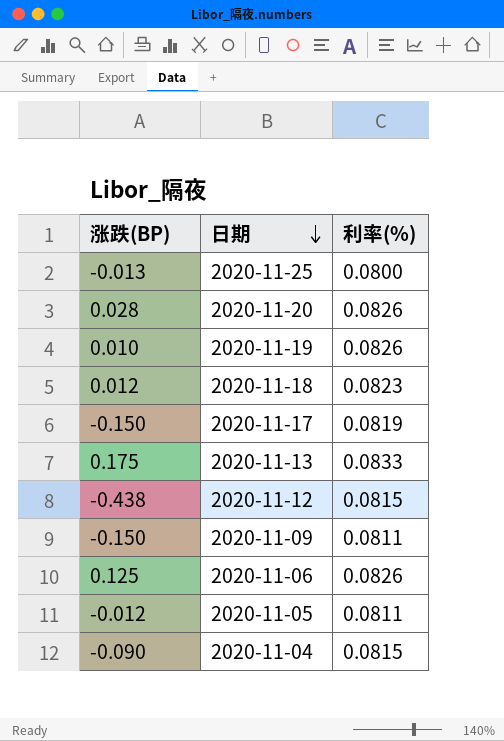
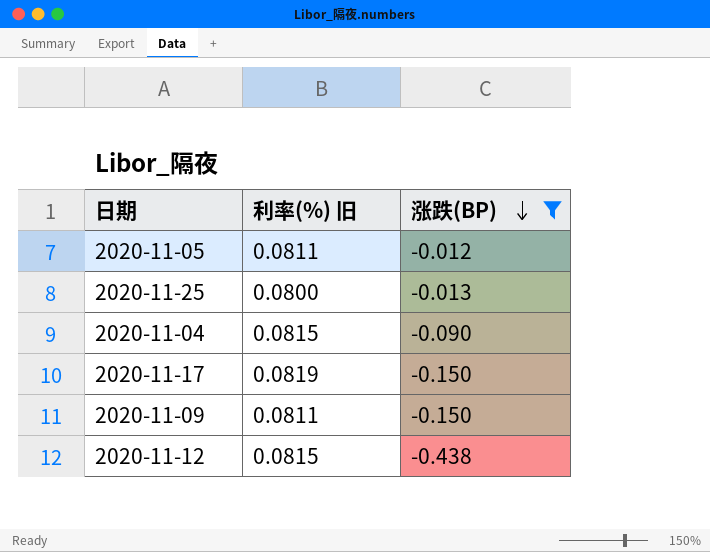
filter: none -> 涨跌(BP) <= -0.012
row order: 日期 descending -> 涨跌(BP) descending
column name: 利率(%) -> 利率(%) 旧
column 涨跌(BP) | position: 1 -> 3

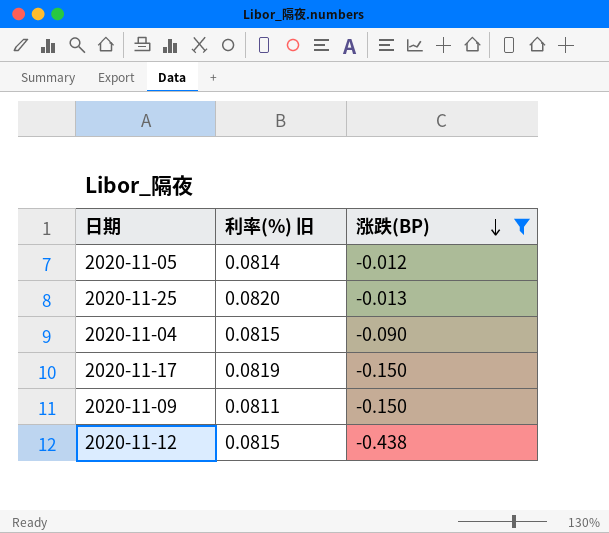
2020-11-05 | 利率(%) 旧: 0.0811 -> 0.0814
2020-11-25 | 利率(%) 旧: 0.0800 -> 0.0820

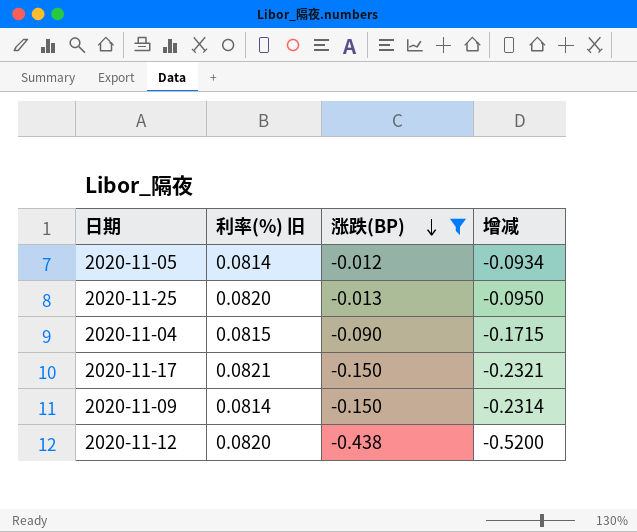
column 增减 | formula: none -> [涨跌(BP)] - [利率(%) 旧]
2020-11-17 | 利率(%) 旧: 0.0819 -> 0.0821
2020-11-09 | 利率(%) 旧: 0.0811 -> 0.0814
2020-11-12 | 利率(%) 旧: 0.0815 -> 0.0820

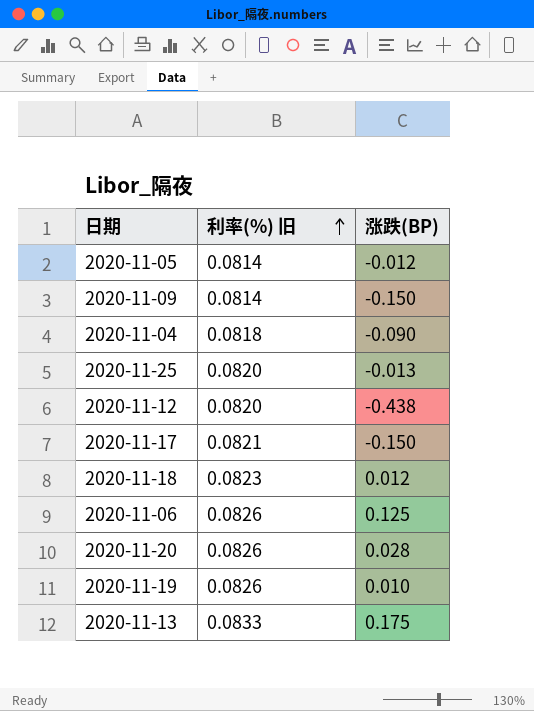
filter: 涨跌(BP) <= -0.012 -> none
row order: 涨跌(BP) descending -> 利率(%) 旧 ascending
column 增减 | formula: [涨跌(BP)] - [利率(%) 旧] -> none
2020-11-04 | 利率(%) 旧: 0.0815 -> 0.0818

